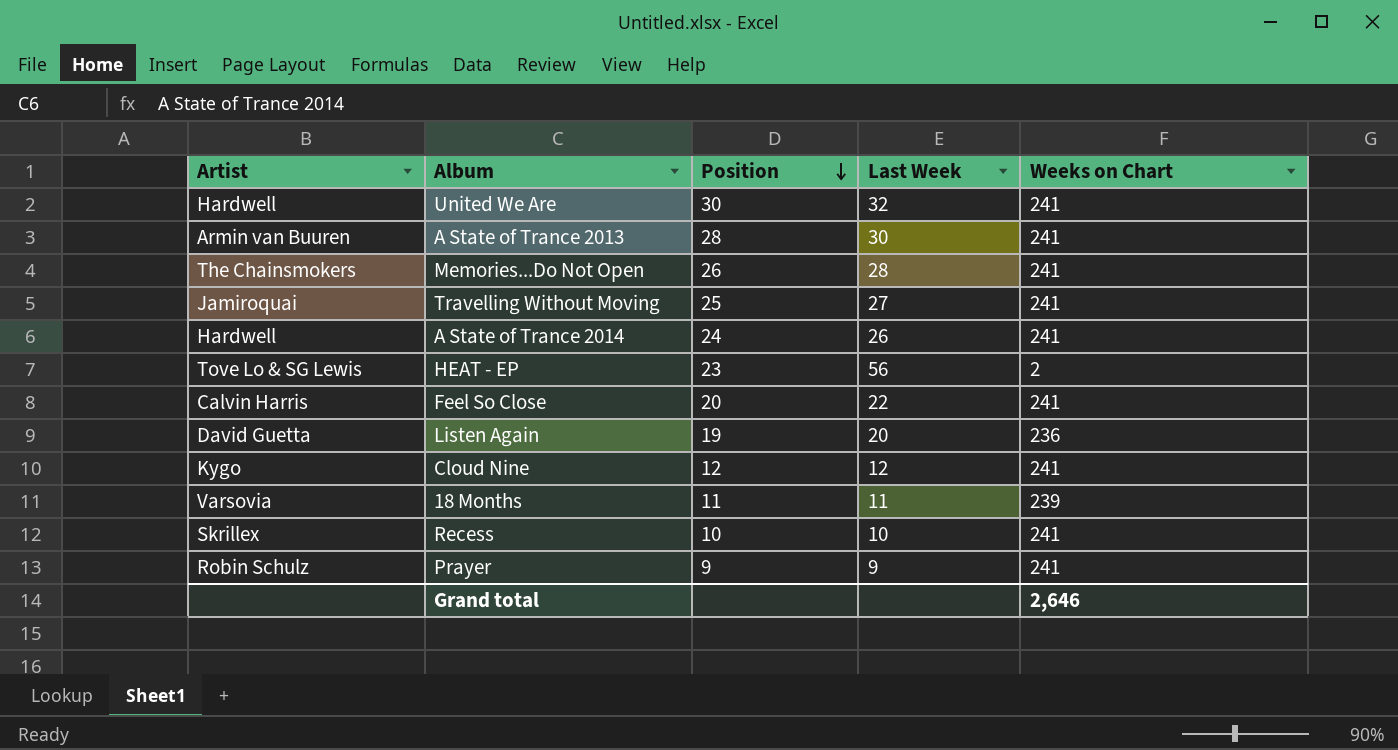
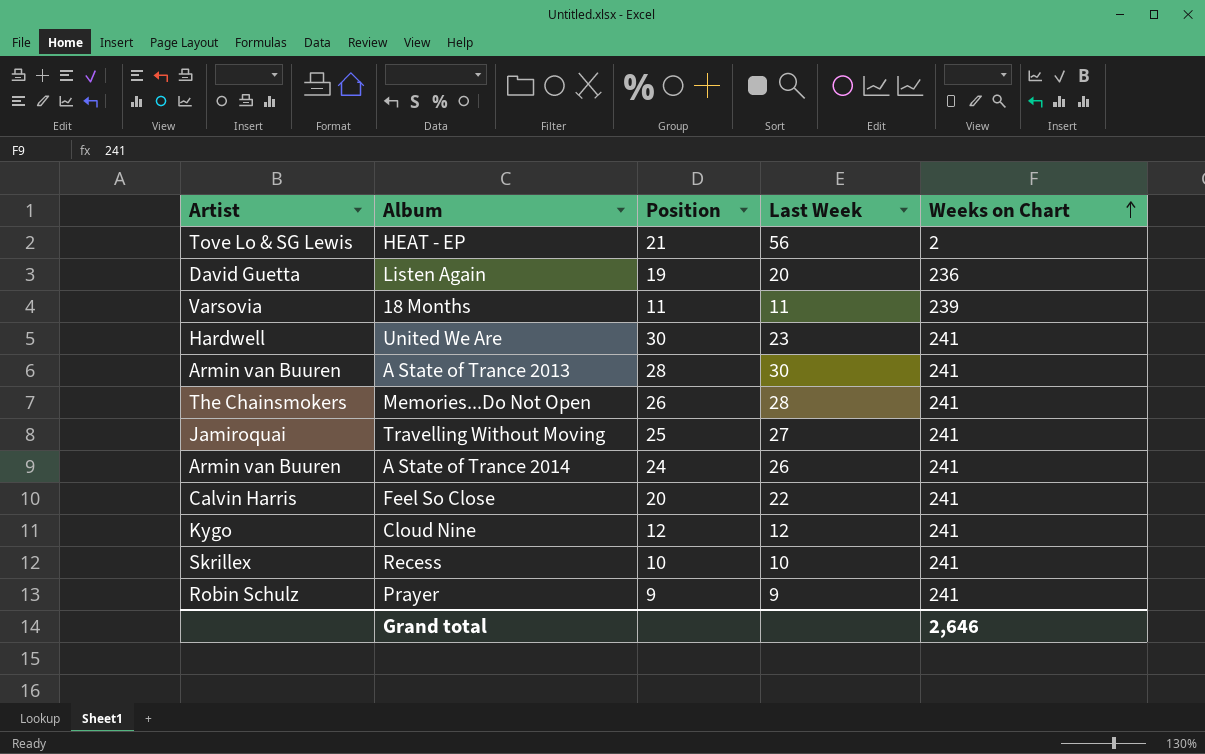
row order: Position descending -> Weeks on Chart ascending
HEAT - EP | Position: 23 -> 21
United We Are | Last Week: 32 -> 23
A State of Trance 2014 | Artist: Hardwell -> Armin van Buuren

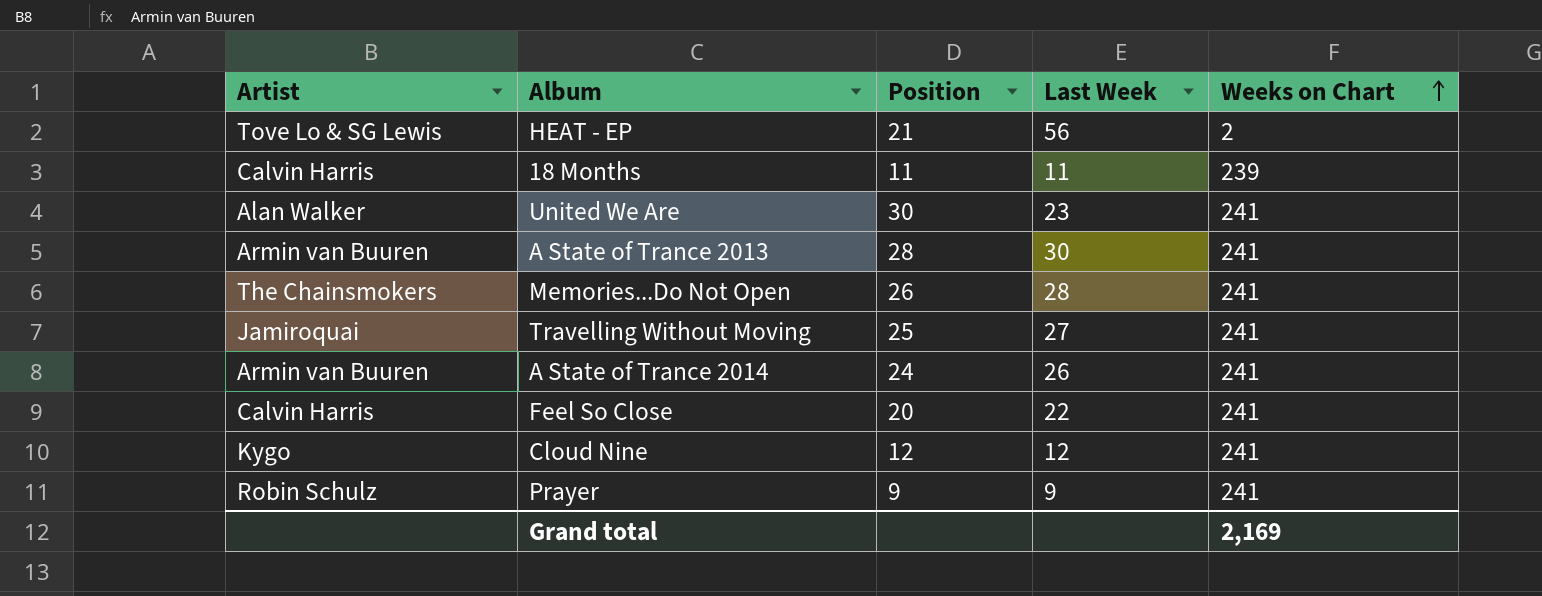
row Listen Again: David Guetta | 19 | 20 | 236 -> none
row Recess: Skrillex | 10 | 10 | 241 -> none
18 Months | Artist: Varsovia -> Calvin Harris
United We Are | Artist: Hardwell -> Alan Walker
Grand total | Weeks on Chart: 2,646 -> 2,169

